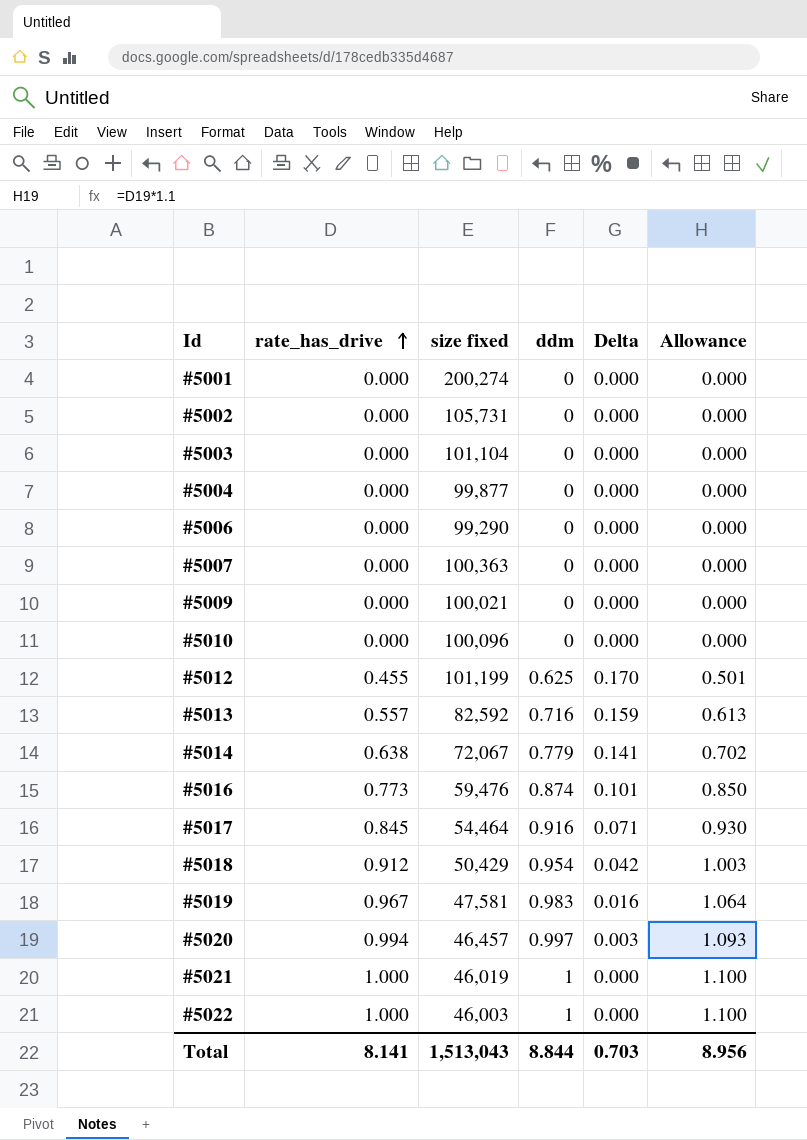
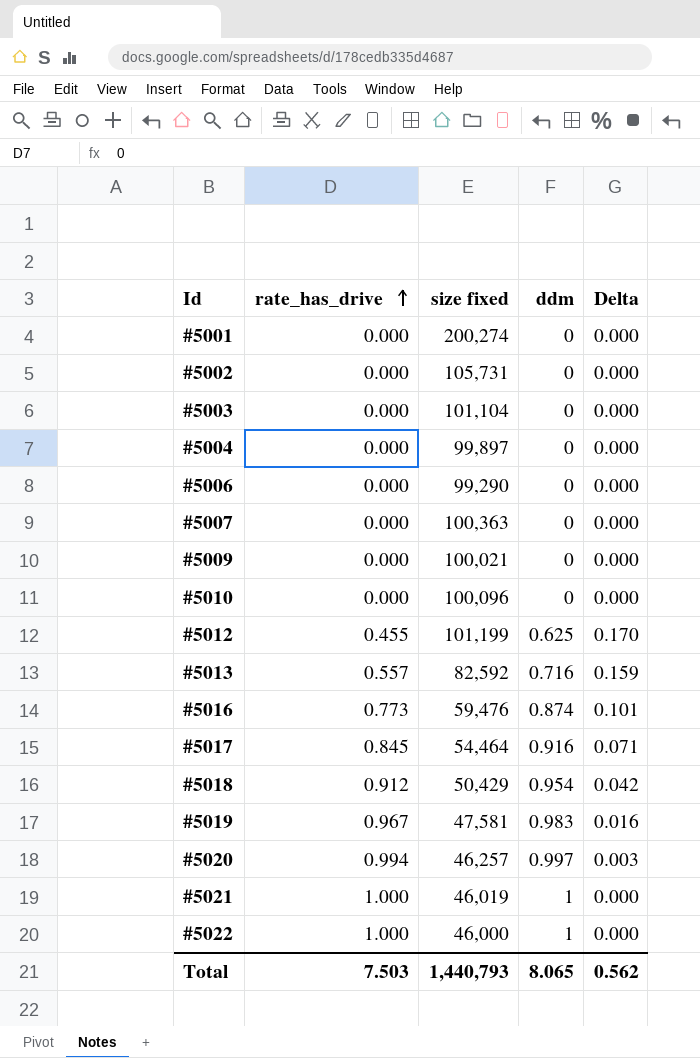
column Allowance | formula: [rate_has_drive] * 1.1 -> none
row #5014: 0.638 | 72,067 | 0.779 | 0.141 | 0.702 -> none
#5004 | size fixed: 99,877 -> 99,897
#5020 | size fixed: 46,457 -> 46,257
#5022 | size fixed: 46,003 -> 46,000
Total | rate_has_drive: 8.141 -> 7.503
Total | size fixed: 1,513,043 -> 1,440,793
Total | ddm: 8.844 -> 8.065
Total | Delta: 0.703 -> 0.562

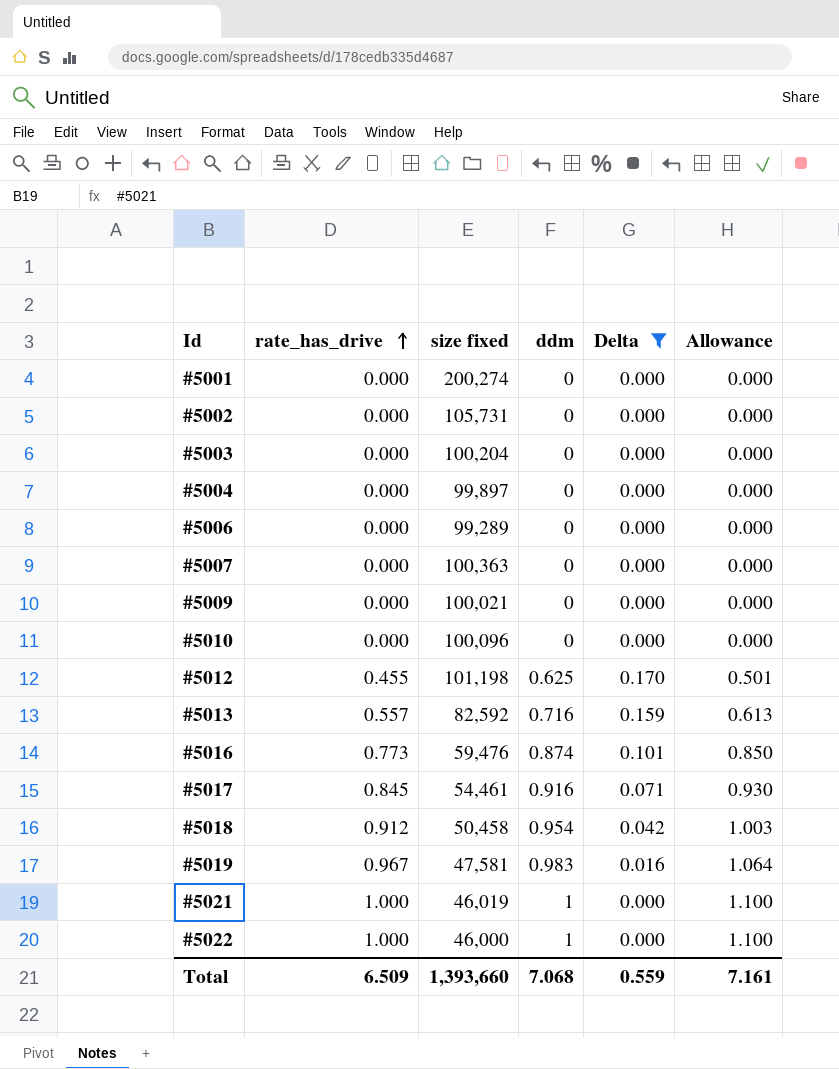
filter: none -> Delta != 0.003
column Allowance | formula: none -> [rate_has_drive] * 1.1
#5003 | size fixed: 101,104 -> 100,204
#5006 | size fixed: 99,290 -> 99,289
#5012 | size fixed: 101,199 -> 101,198
#5017 | size fixed: 54,464 -> 54,461
#5018 | size fixed: 50,429 -> 50,458
Total | rate_has_drive: 7.503 -> 6.509
Total | size fixed: 1,440,793 -> 1,393,660
Total | ddm: 8.065 -> 7.068
Total | Delta: 0.562 -> 0.559

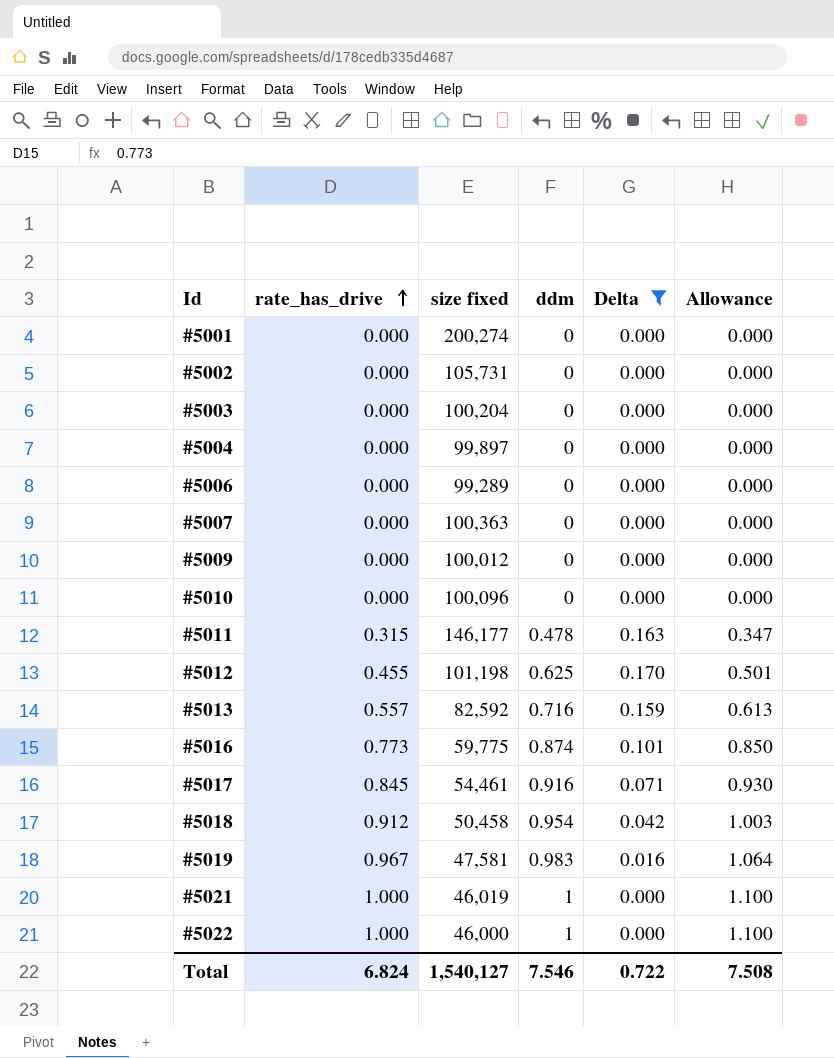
#5009 | size fixed: 100,021 -> 100,012
row #5011: none -> 0.315 | 146,177 | 0.478 | 0.163 | 0.347
#5016 | size fixed: 59,476 -> 59,775
Total | rate_has_drive: 6.509 -> 6.824
Total | size fixed: 1,393,660 -> 1,540,127
Total | ddm: 7.068 -> 7.546
Total | Delta: 0.559 -> 0.722
Total | Allowance: 7.161 -> 7.508

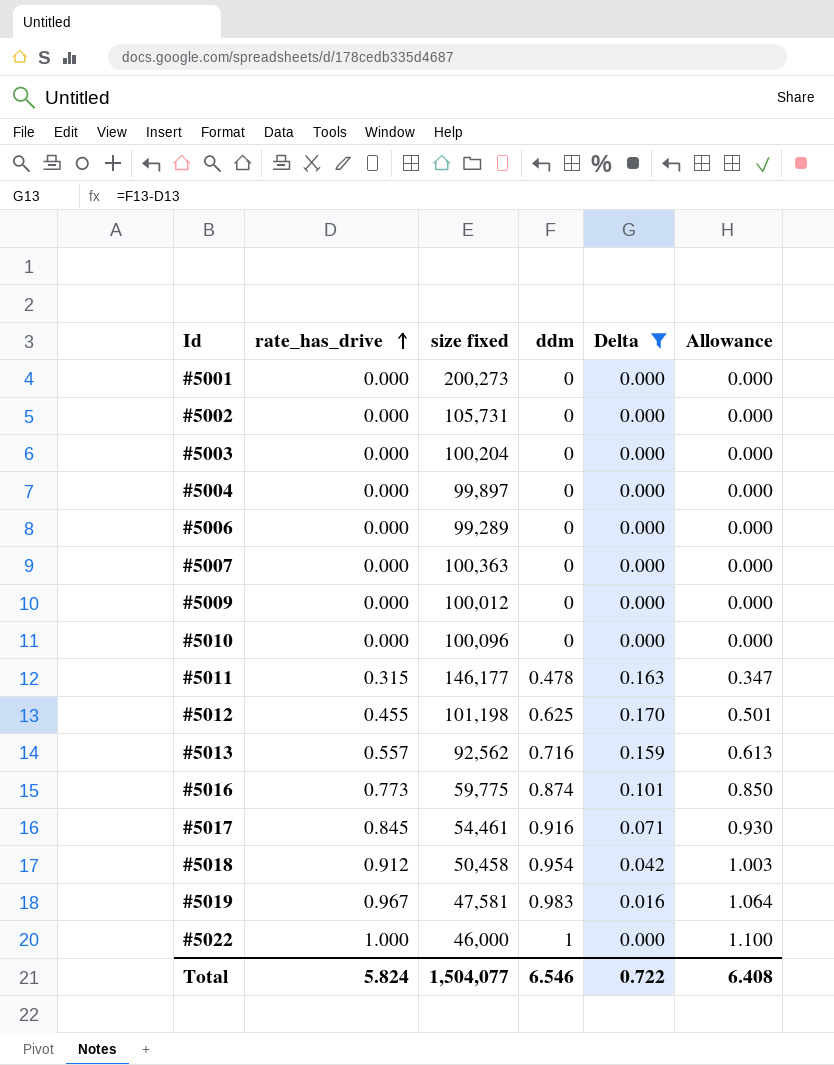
row #5021: 1.000 | 46,019 | 1 | 0.000 | 1.100 -> none
#5001 | size fixed: 200,274 -> 200,273
#5013 | size fixed: 82,592 -> 92,562
Total | rate_has_drive: 6.824 -> 5.824
Total | size fixed: 1,540,127 -> 1,504,077
Total | ddm: 7.546 -> 6.546
Total | Allowance: 7.508 -> 6.408

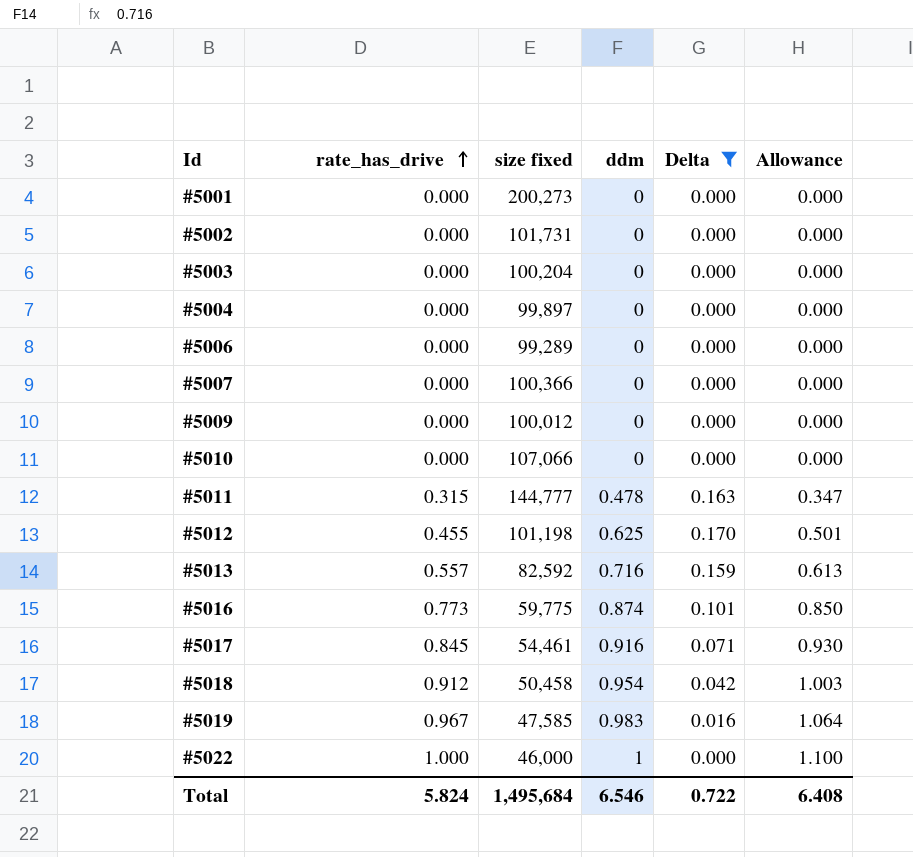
#5002 | size fixed: 105,731 -> 101,731
#5007 | size fixed: 100,363 -> 100,366
#5010 | size fixed: 100,096 -> 107,066
#5011 | size fixed: 146,177 -> 144,777
#5013 | size fixed: 92,562 -> 82,592
#5019 | size fixed: 47,581 -> 47,585
Total | size fixed: 1,504,077 -> 1,495,684

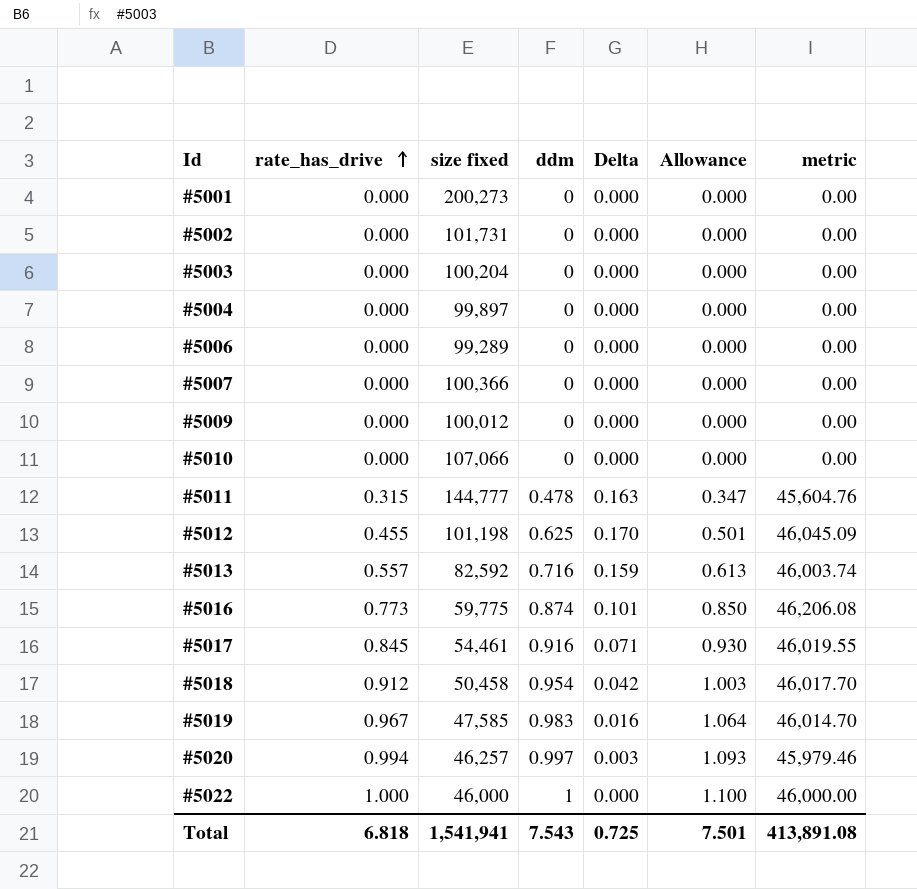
filter: Delta != 0.003 -> none
column metric | formula: none -> [rate_has_drive] * [size fixed]
Total | rate_has_drive: 5.824 -> 6.818
Total | size fixed: 1,495,684 -> 1,541,941
Total | ddm: 6.546 -> 7.543
Total | Delta: 0.722 -> 0.725
Total | Allowance: 6.408 -> 7.501

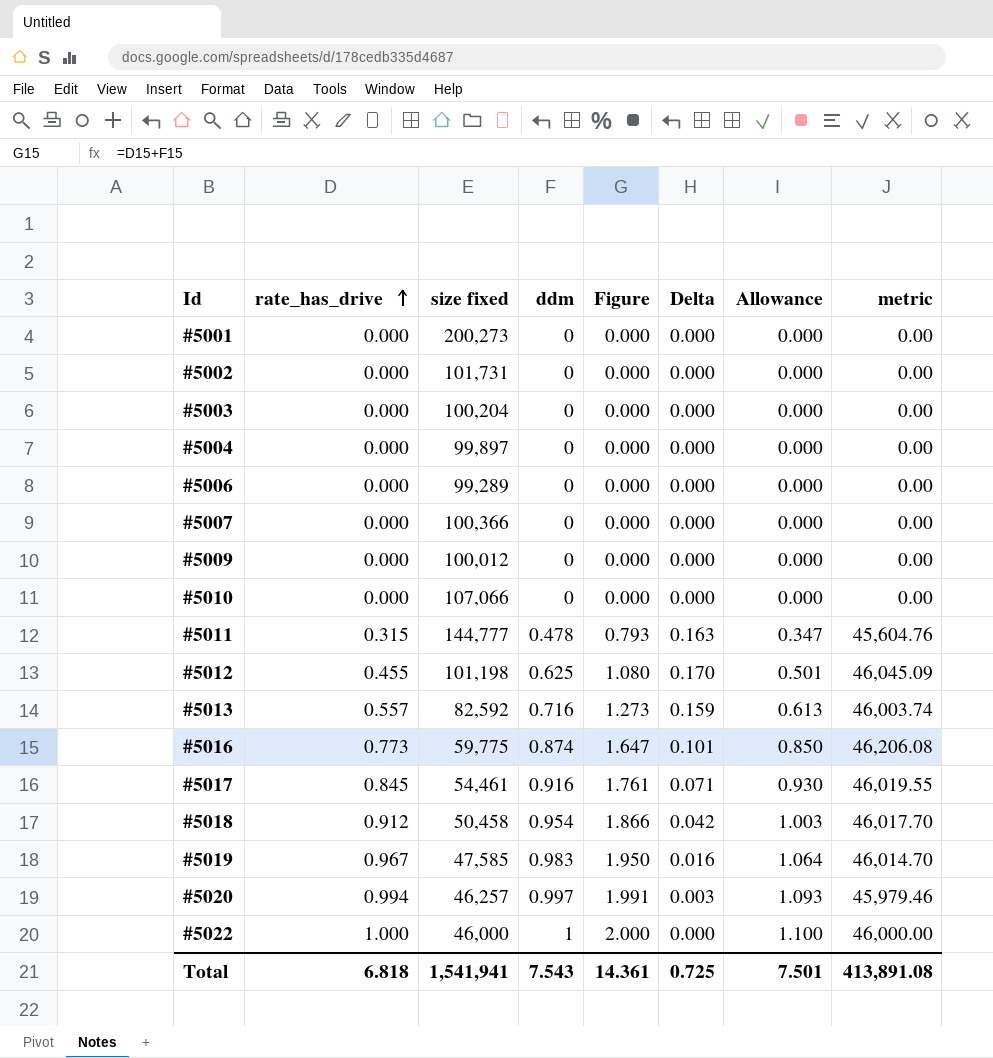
column Figure | formula: none -> [rate_has_drive] + [ddm]

